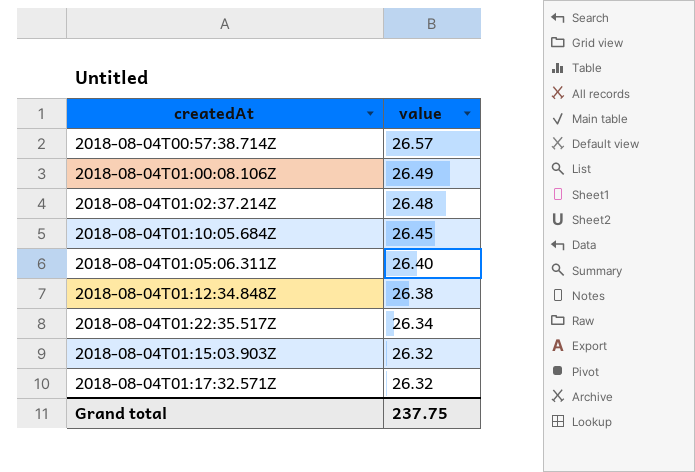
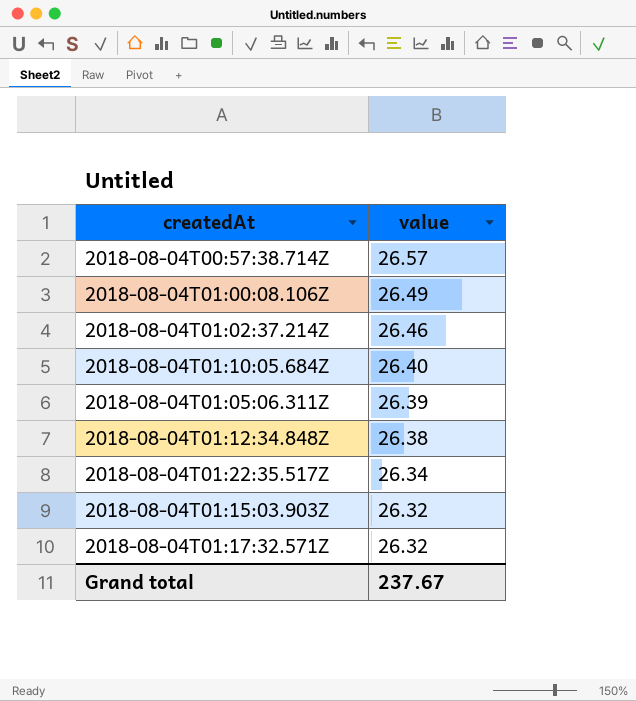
2018-08-04T01:02:37.214Z | value: 26.48 -> 26.46
2018-08-04T01:10:05.684Z | value: 26.45 -> 26.40
2018-08-04T01:05:06.311Z | value: 26.40 -> 26.39
Grand total | value: 237.75 -> 237.67

